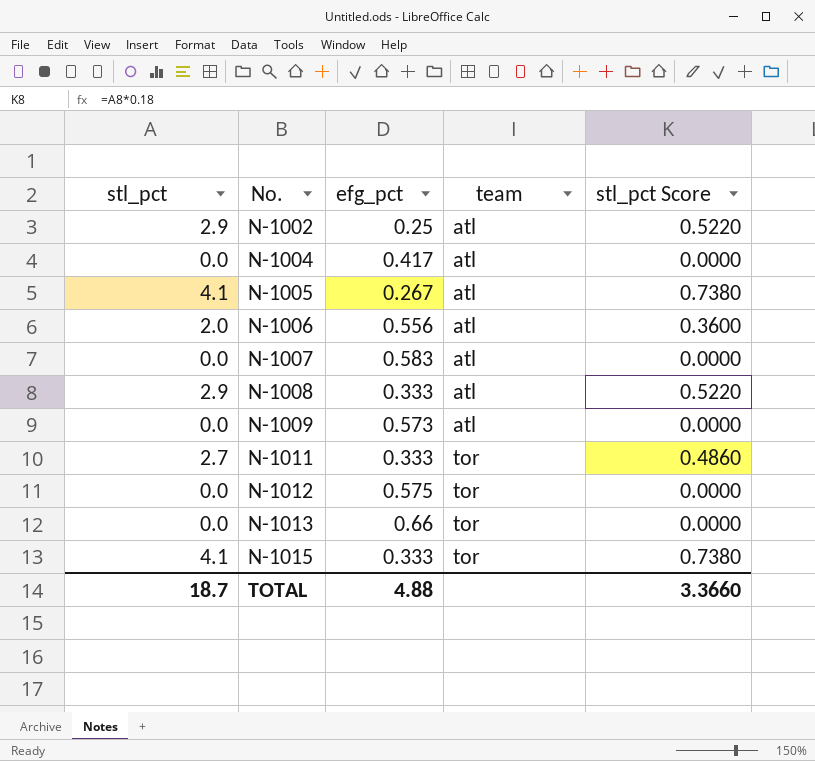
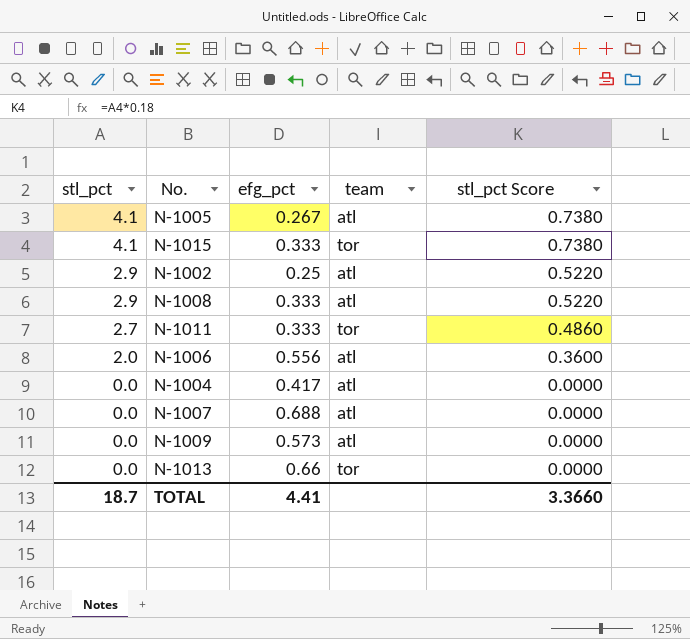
row order: No. ascending -> stl_pct descending
row N-1012: 0.0 | 0.575 | tor | 0.0000 -> none
N-1007 | efg_pct: 0.583 -> 0.688
TOTAL | efg_pct: 4.88 -> 4.41

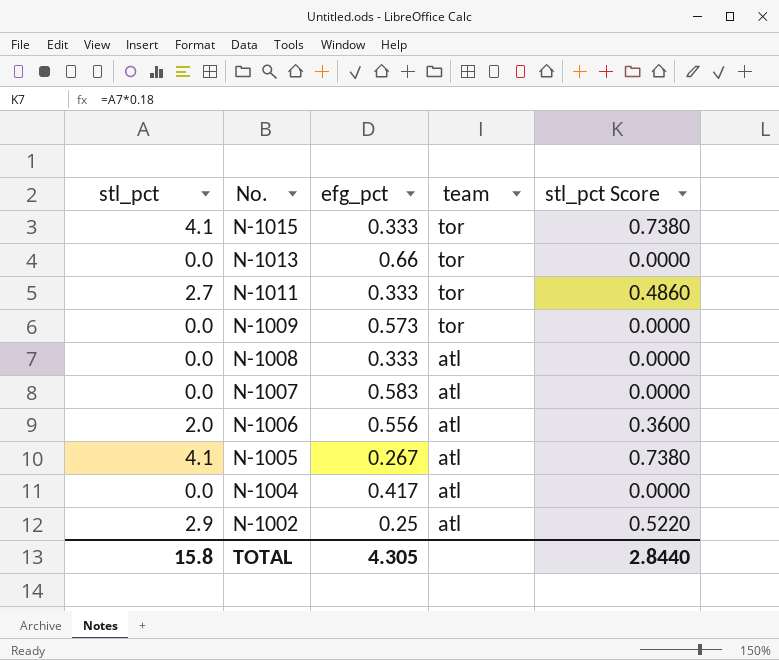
row order: stl_pct descending -> No. descending
N-1009 | team: atl -> tor
N-1008 | stl_pct: 2.9 -> 0.0
N-1008 | stl_pct Score: 0.5220 -> 0.0000
N-1007 | efg_pct: 0.688 -> 0.583
TOTAL | stl_pct: 18.7 -> 15.8
TOTAL | efg_pct: 4.41 -> 4.305
TOTAL | stl_pct Score: 3.3660 -> 2.8440

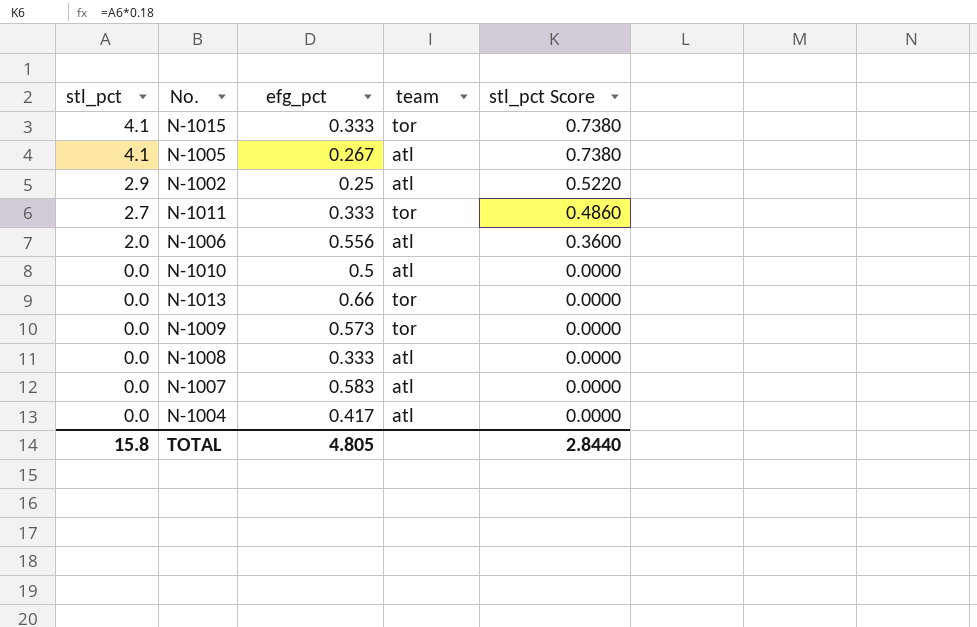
row order: No. descending -> stl_pct descending
row N-1010: none -> 0.0 | 0.5 | atl | 0.0000
TOTAL | efg_pct: 4.305 -> 4.805

